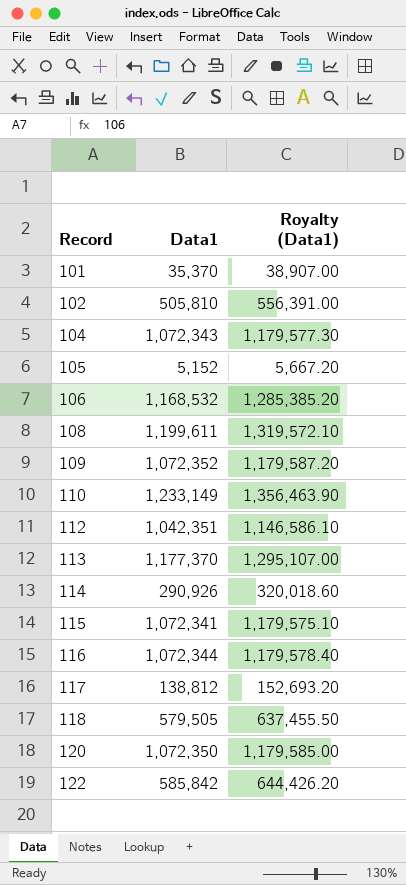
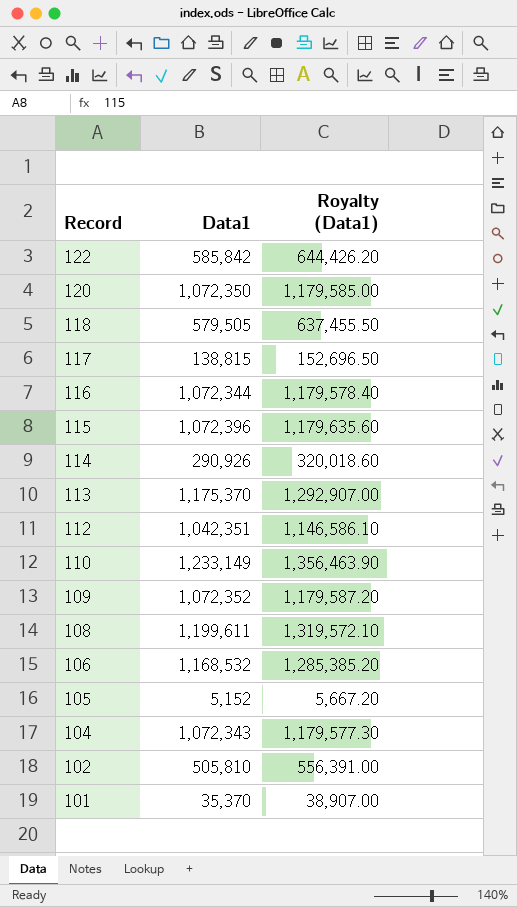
row order: Record ascending -> Record descending
117 | Data1: 138,812 -> 138,815
117 | Royalty (Data1): 152,693.20 -> 152,696.50
115 | Data1: 1,072,341 -> 1,072,396
115 | Royalty (Data1): 1,179,575.10 -> 1,179,635.60
113 | Data1: 1,177,370 -> 1,175,370
113 | Royalty (Data1): 1,295,107.00 -> 1,292,907.00

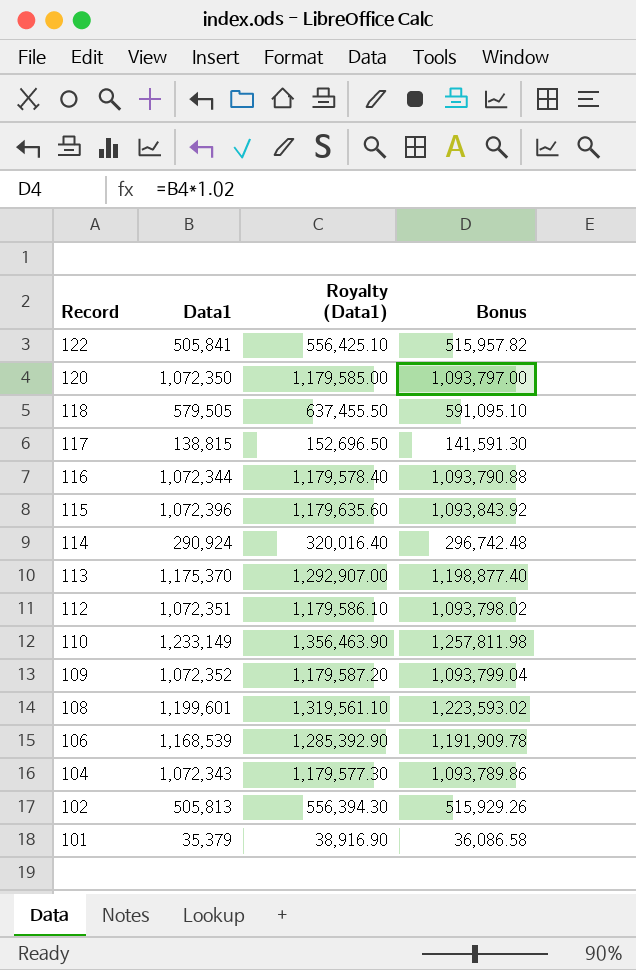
column Bonus | formula: none -> [Data1] * 1.02
row 105: 5,152 | 5,667.20 -> none
122 | Data1: 585,842 -> 505,841
122 | Royalty (Data1): 644,426.20 -> 556,425.10
114 | Data1: 290,926 -> 290,924
114 | Royalty (Data1): 320,018.60 -> 320,016.40
112 | Data1: 1,042,351 -> 1,072,351
112 | Royalty (Data1): 1,146,586.10 -> 1,179,586.10
108 | Data1: 1,199,611 -> 1,199,601
108 | Royalty (Data1): 1,319,572.10 -> 1,319,561.10
106 | Data1: 1,168,532 -> 1,168,539
106 | Royalty (Data1): 1,285,385.20 -> 1,285,392.90
102 | Data1: 505,810 -> 505,813
102 | Royalty (Data1): 556,391.00 -> 556,394.30
101 | Data1: 35,370 -> 35,379
101 | Royalty (Data1): 38,907.00 -> 38,916.90

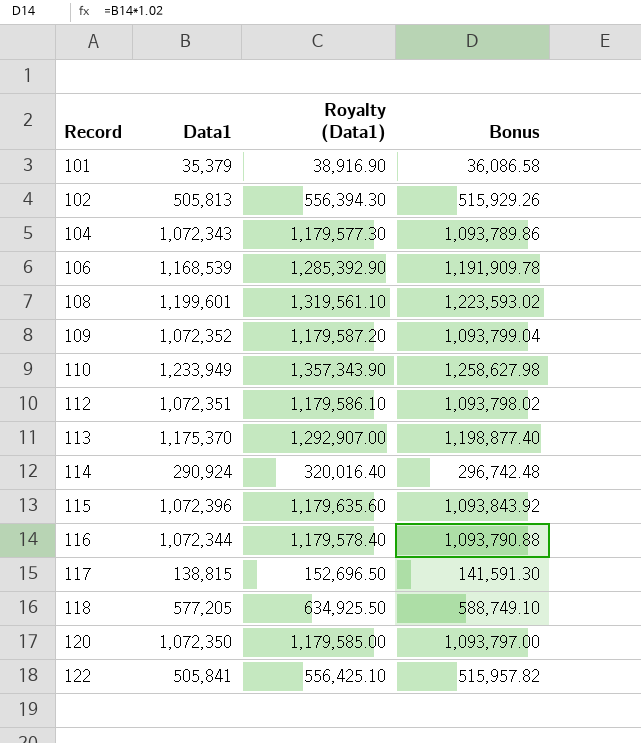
row order: Record descending -> Record ascending
110 | Data1: 1,233,149 -> 1,233,949
110 | Royalty (Data1): 1,356,463.90 -> 1,357,343.90
110 | Bonus: 1,257,811.98 -> 1,258,627.98
118 | Data1: 579,505 -> 577,205
118 | Royalty (Data1): 637,455.50 -> 634,925.50
118 | Bonus: 591,095.10 -> 588,749.10

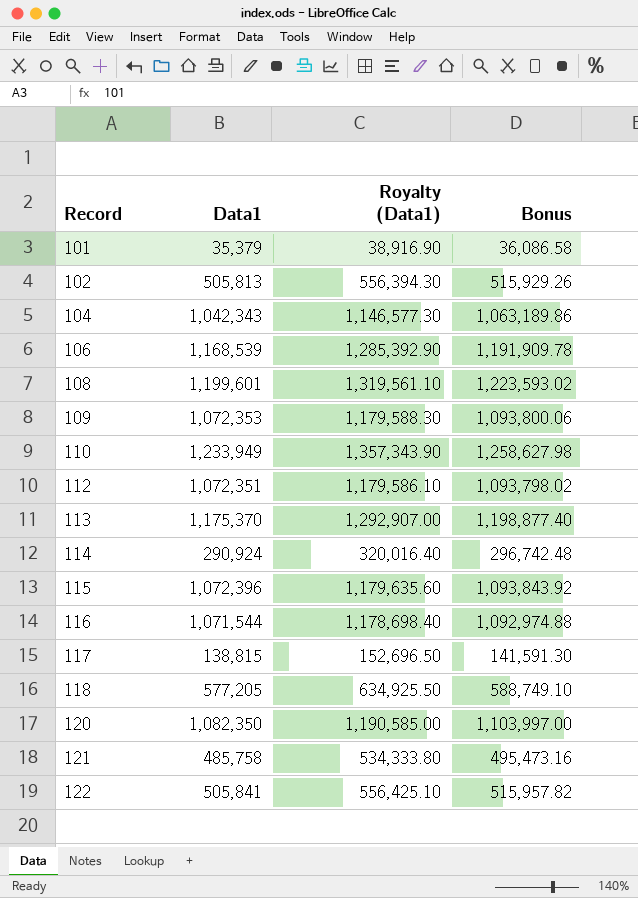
104 | Data1: 1,072,343 -> 1,042,343
104 | Royalty (Data1): 1,179,577.30 -> 1,146,577.30
104 | Bonus: 1,093,789.86 -> 1,063,189.86
109 | Data1: 1,072,352 -> 1,072,353
109 | Royalty (Data1): 1,179,587.20 -> 1,179,588.30
109 | Bonus: 1,093,799.04 -> 1,093,800.06
116 | Data1: 1,072,344 -> 1,071,544
116 | Royalty (Data1): 1,179,578.40 -> 1,178,698.40
116 | Bonus: 1,093,790.88 -> 1,092,974.88
120 | Data1: 1,072,350 -> 1,082,350
120 | Royalty (Data1): 1,179,585.00 -> 1,190,585.00
120 | Bonus: 1,093,797.00 -> 1,103,997.00
row 121: none -> 485,758 | 534,333.80 | 495,473.16

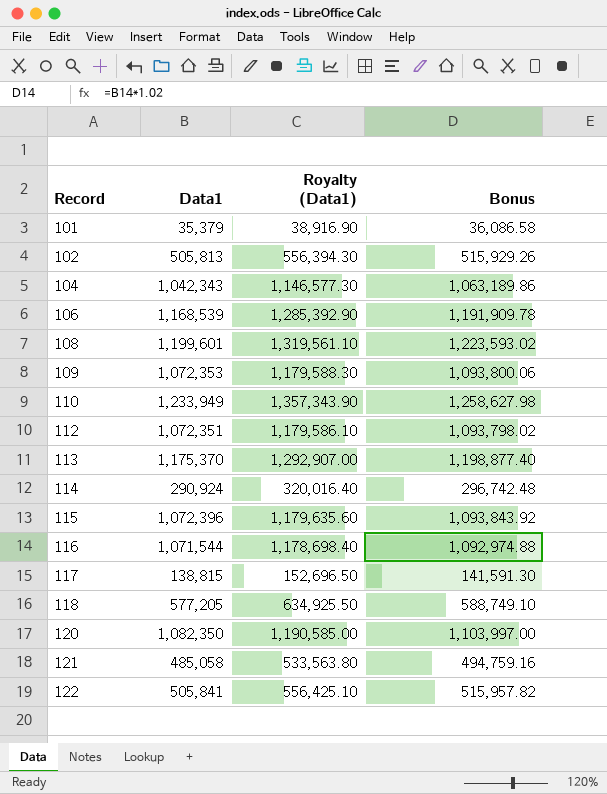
121 | Data1: 485,758 -> 485,058
121 | Royalty (Data1): 534,333.80 -> 533,563.80
121 | Bonus: 495,473.16 -> 494,759.16

